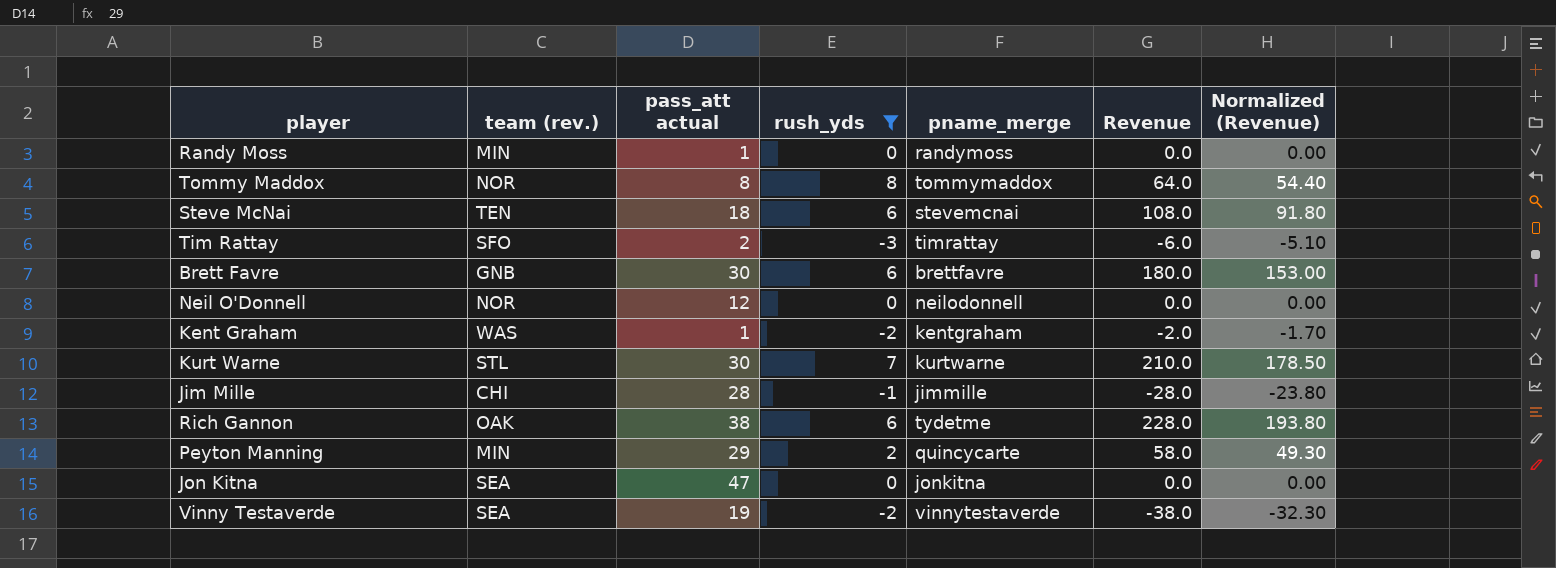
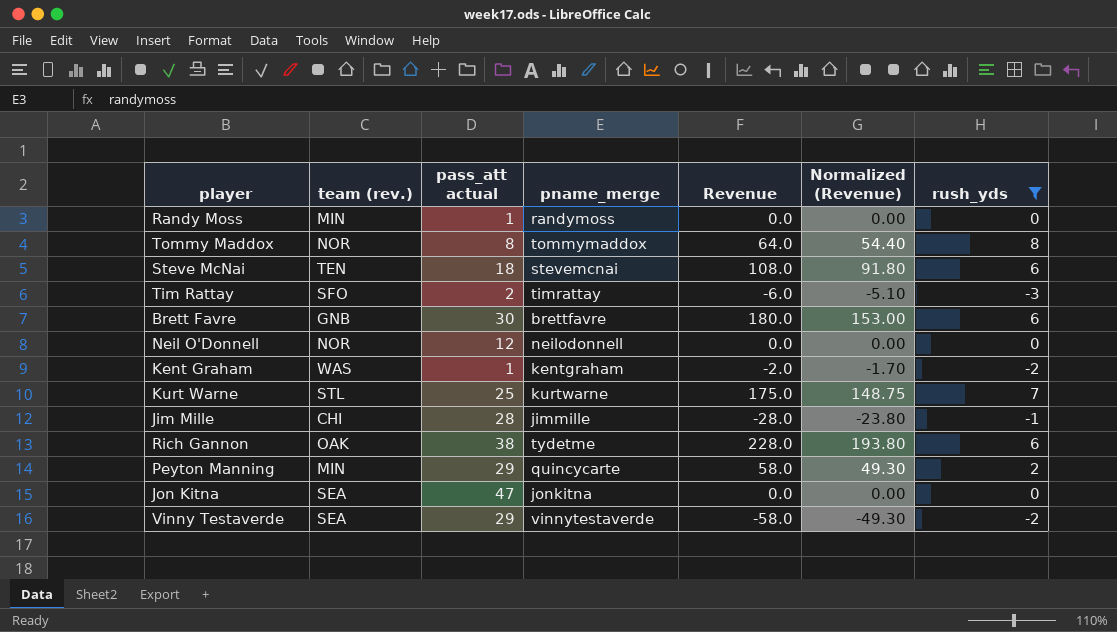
column rush_yds | position: 4 -> 7
Kurt Warne | pass_att actual: 30 -> 25
Kurt Warne | Revenue: 210.0 -> 175.0
Kurt Warne | Normalized (Revenue): 178.50 -> 148.75
Vinny Testaverde | pass_att actual: 19 -> 29
Vinny Testaverde | Revenue: -38.0 -> -58.0
Vinny Testaverde | Normalized (Revenue): -32.30 -> -49.30

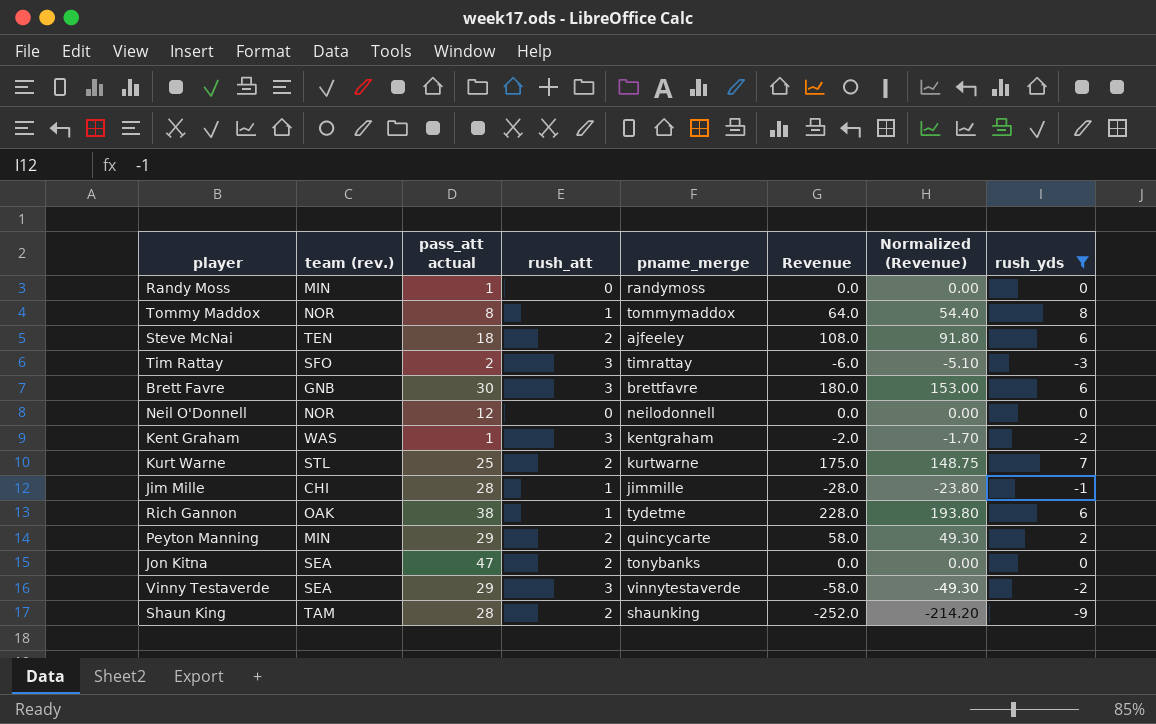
column rush_att | position: none -> 4
Steve McNai | pname_merge: stevemcnai -> ajfeeley
Jon Kitna | pname_merge: jonkitna -> tonybanks
row Shaun King: none -> TAM | 28 | 2 | shaunking | -252.0 | -214.20 | -9

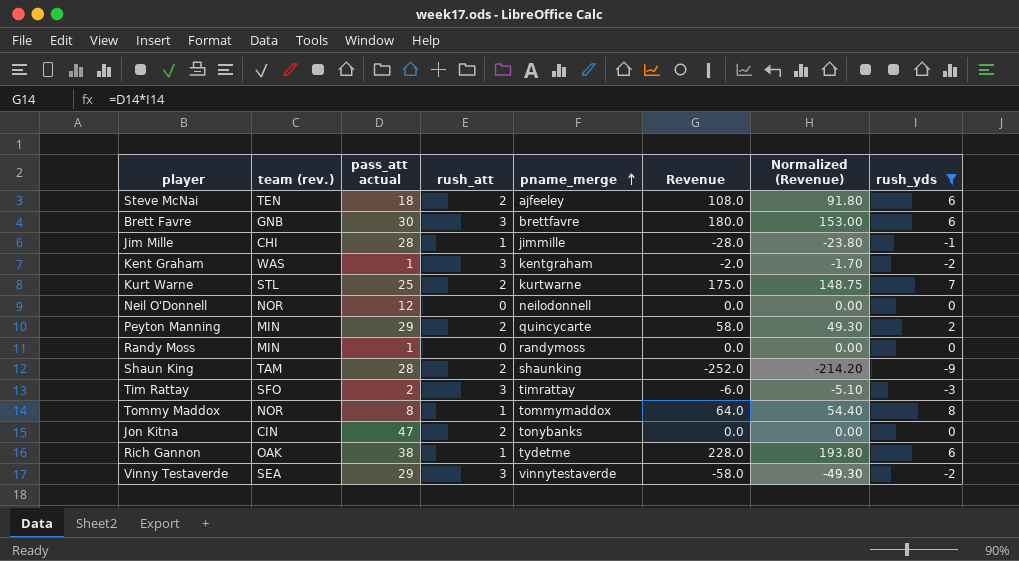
row order: none -> pname_merge ascending
Jon Kitna | team (rev.): SEA -> CIN

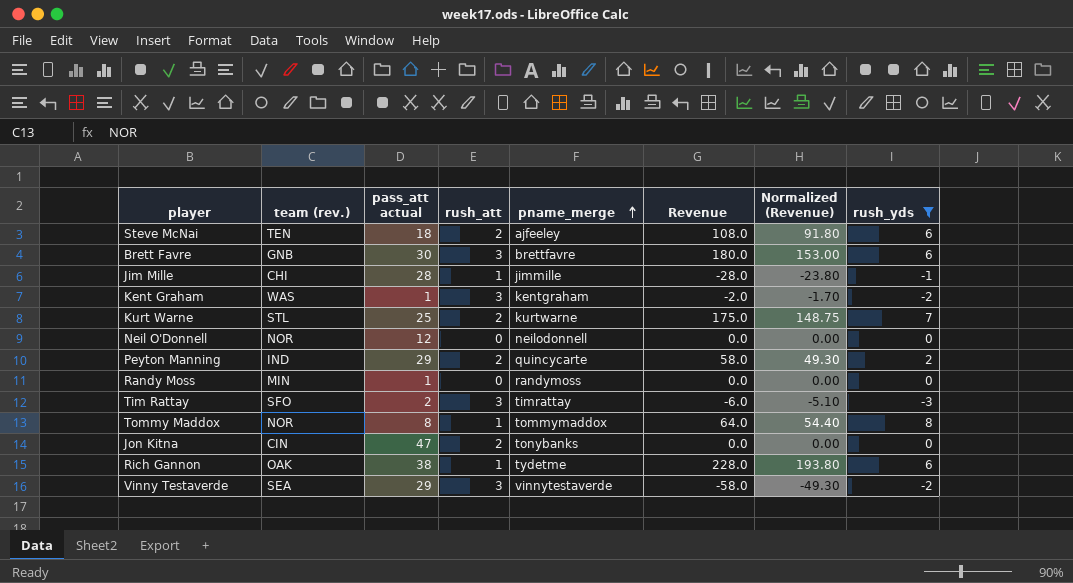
row Shaun King: TAM | 28 | 2 | shaunking | -252.0 | -214.20 | -9 -> none
Peyton Manning | team (rev.): MIN -> IND

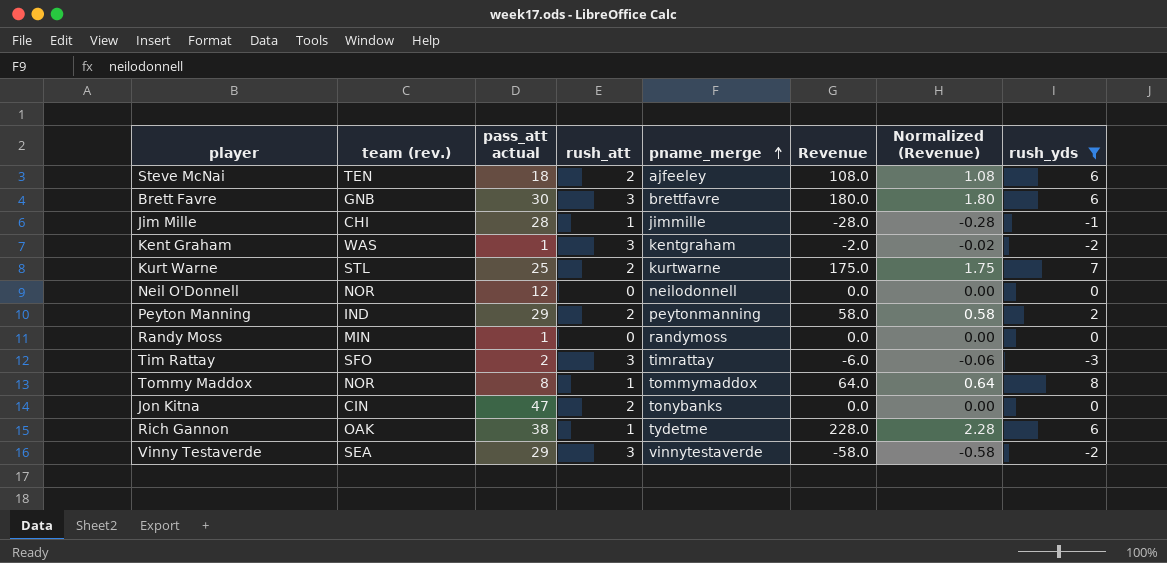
column Normalized (Revenue) | formula: [Revenue] * 0.85 -> [Revenue] * 0.01
Peyton Manning | pname_merge: quincycarte -> peytonmanning

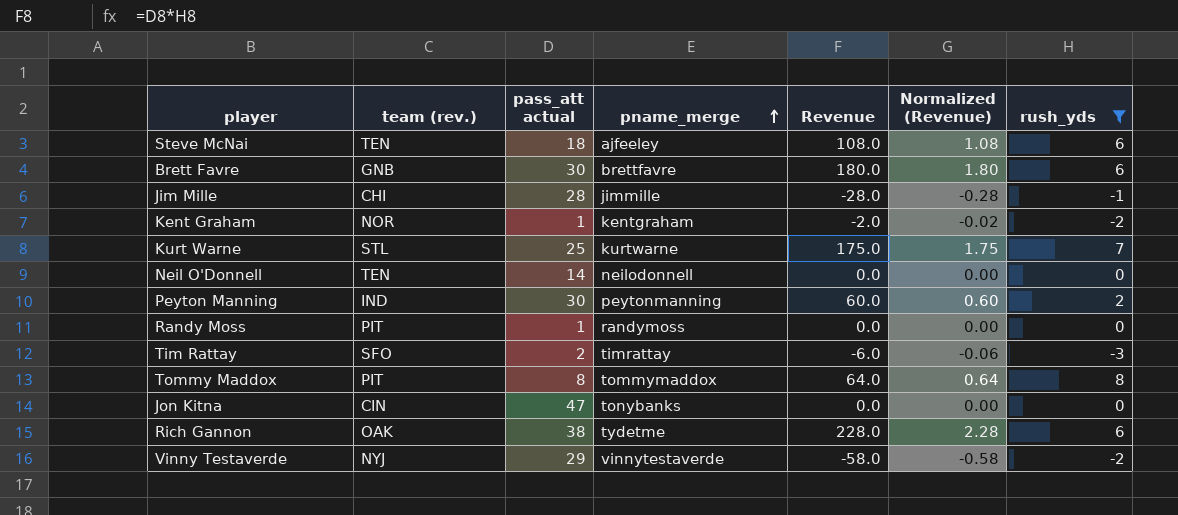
column rush_att | position: 4 -> none
Kent Graham | team (rev.): WAS -> NOR
Neil O'Donnell | team (rev.): NOR -> TEN
Neil O'Donnell | pass_att actual: 12 -> 14
Peyton Manning | pass_att actual: 29 -> 30
Peyton Manning | Revenue: 58.0 -> 60.0
Peyton Manning | Normalized (Revenue): 0.58 -> 0.60
Randy Moss | team (rev.): MIN -> PIT
Tommy Maddox | team (rev.): NOR -> PIT
Vinny Testaverde | team (rev.): SEA -> NYJ

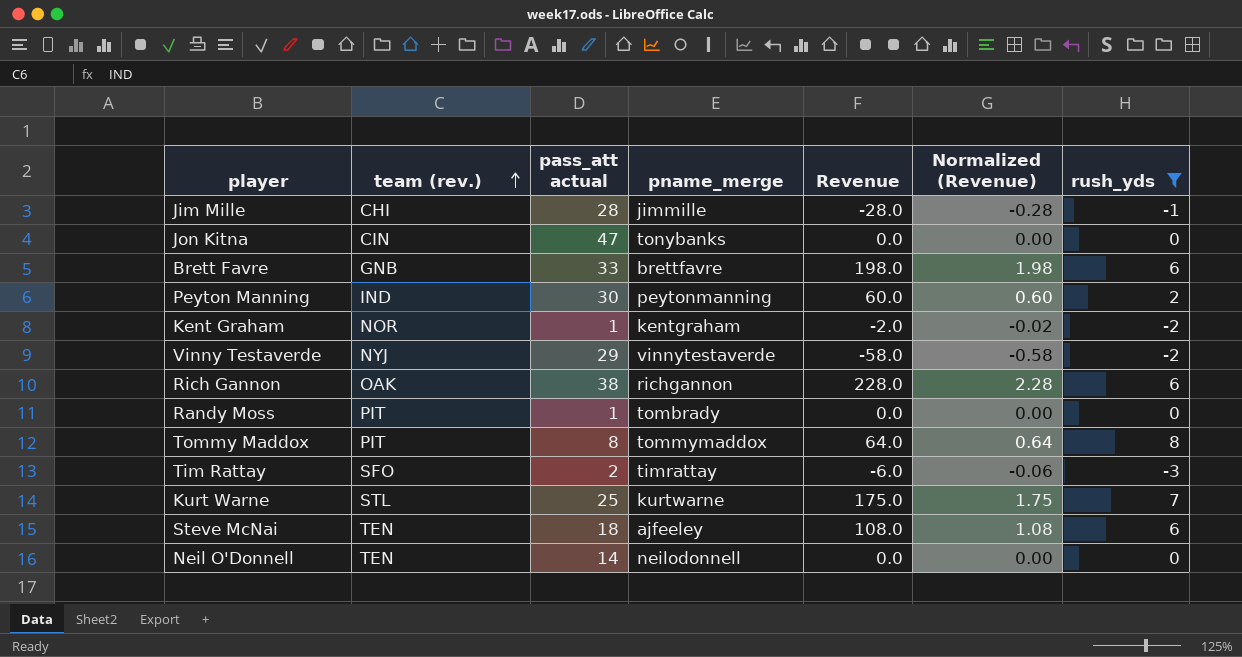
row order: pname_merge ascending -> team (rev.) ascending
Brett Favre | pass_att actual: 30 -> 33
Brett Favre | Revenue: 180.0 -> 198.0
Brett Favre | Normalized (Revenue): 1.80 -> 1.98
Rich Gannon | pname_merge: tydetme -> richgannon
Randy Moss | pname_merge: randymoss -> tombrady

